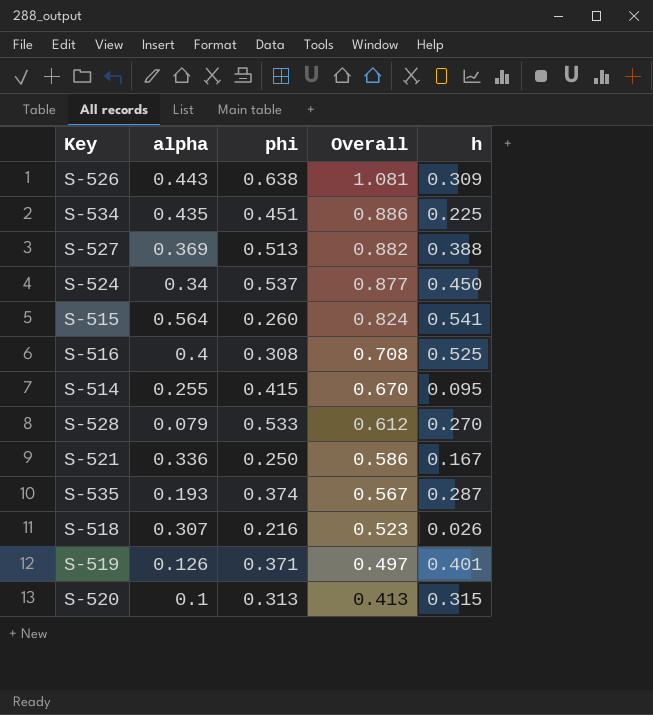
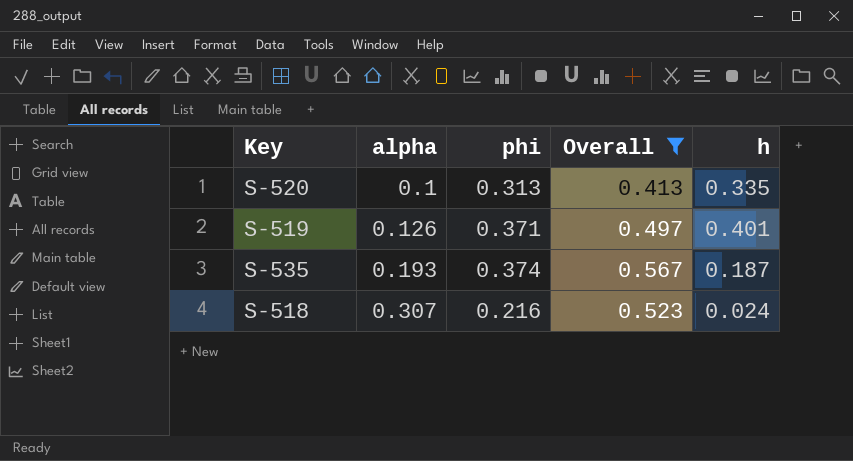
filter: none -> Overall <= 0.567
row order: Overall descending -> alpha ascending
S-520 | h: 0.315 -> 0.335
S-535 | h: 0.287 -> 0.187
S-518 | h: 0.026 -> 0.024

